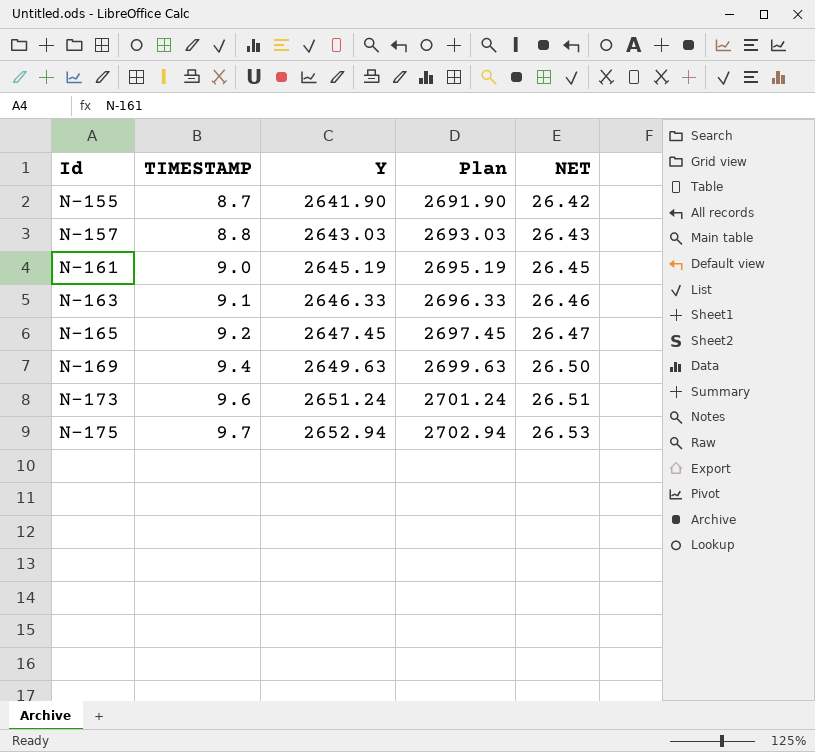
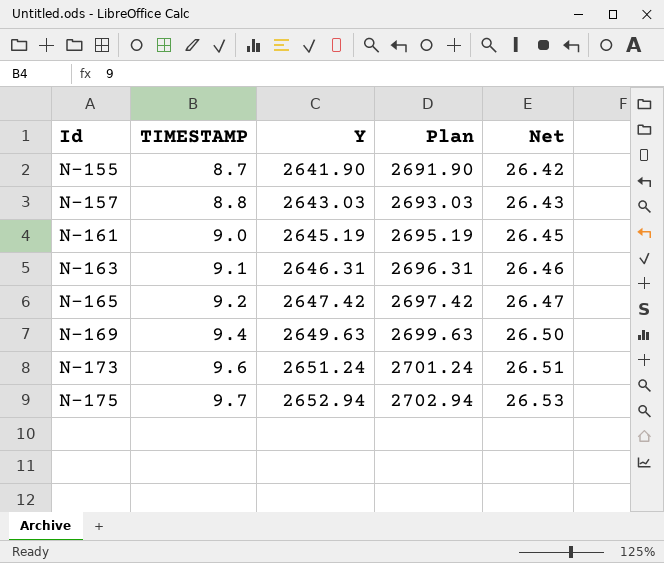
column name: NET -> Net
N-163 | Y: 2646.33 -> 2646.31
N-163 | Plan: 2696.33 -> 2696.31
N-165 | Y: 2647.45 -> 2647.42
N-165 | Plan: 2697.45 -> 2697.42

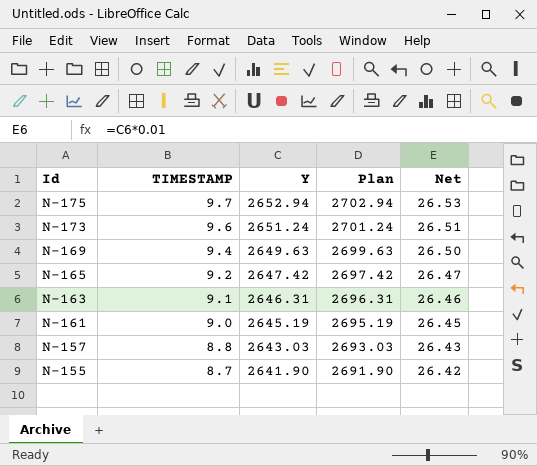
row order: Id ascending -> Id descending

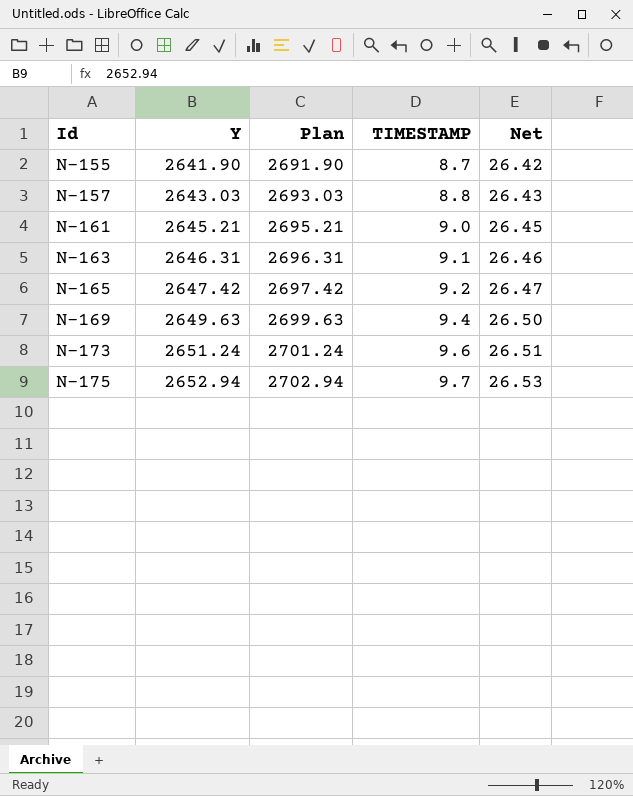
row order: Id descending -> Id ascending
column TIMESTAMP | position: 2 -> 4
N-161 | Y: 2645.19 -> 2645.21
N-161 | Plan: 2695.19 -> 2695.21

